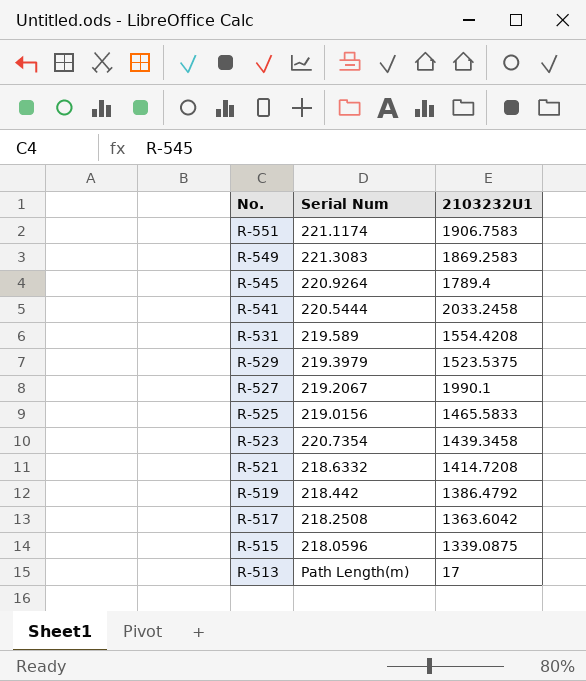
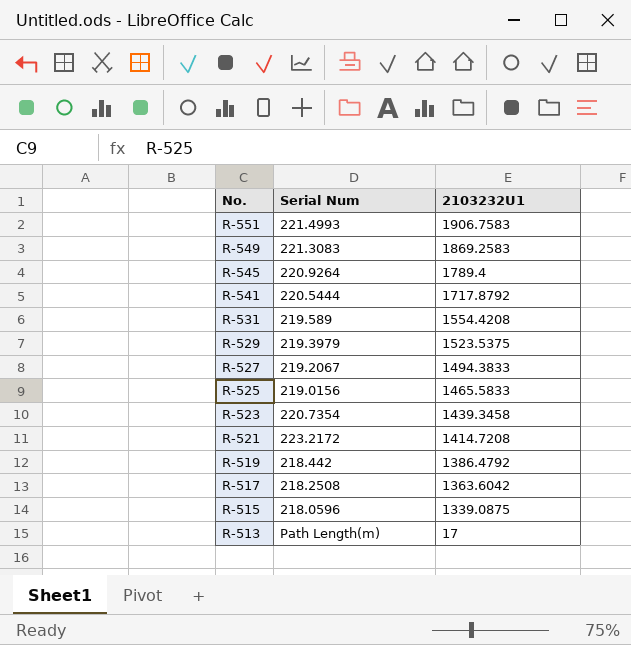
R-551 | Serial Num: 221.1174 -> 221.4993
R-541 | 2103232U1: 2033.2458 -> 1717.8792
R-527 | 2103232U1: 1990.1 -> 1494.3833
R-521 | Serial Num: 218.6332 -> 223.2172

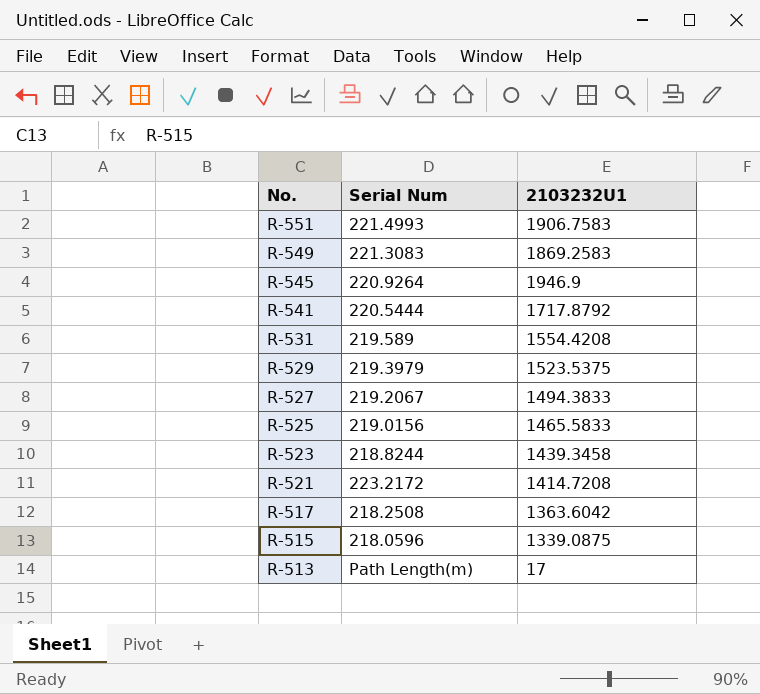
row R-519: 218.442 | 1386.4792 -> none
R-545 | 2103232U1: 1789.4 -> 1946.9
R-523 | Serial Num: 220.7354 -> 218.8244

